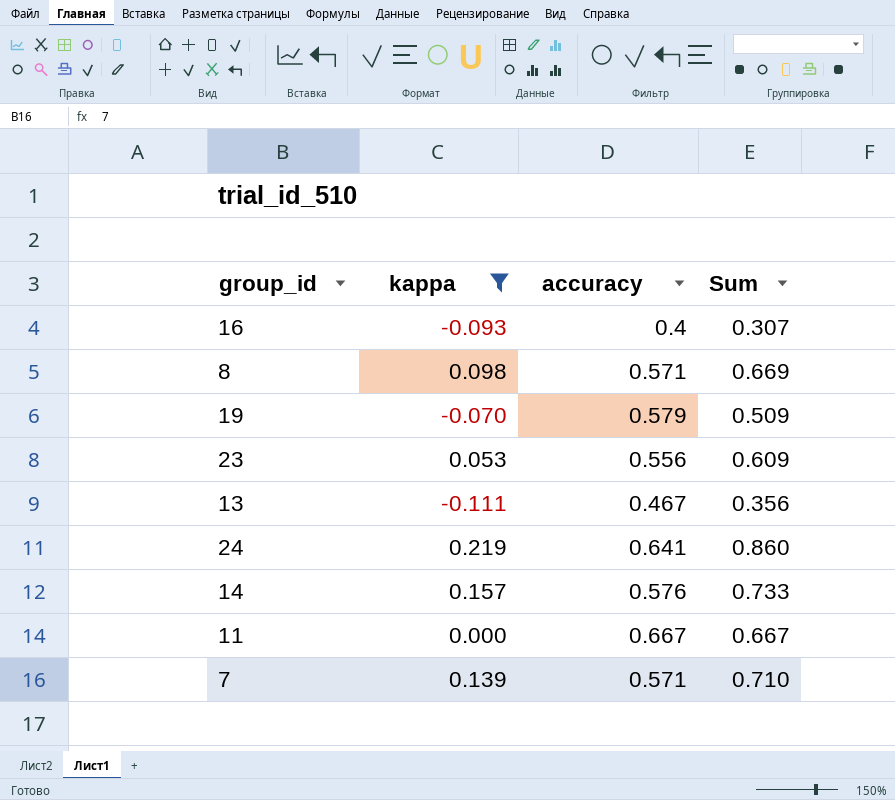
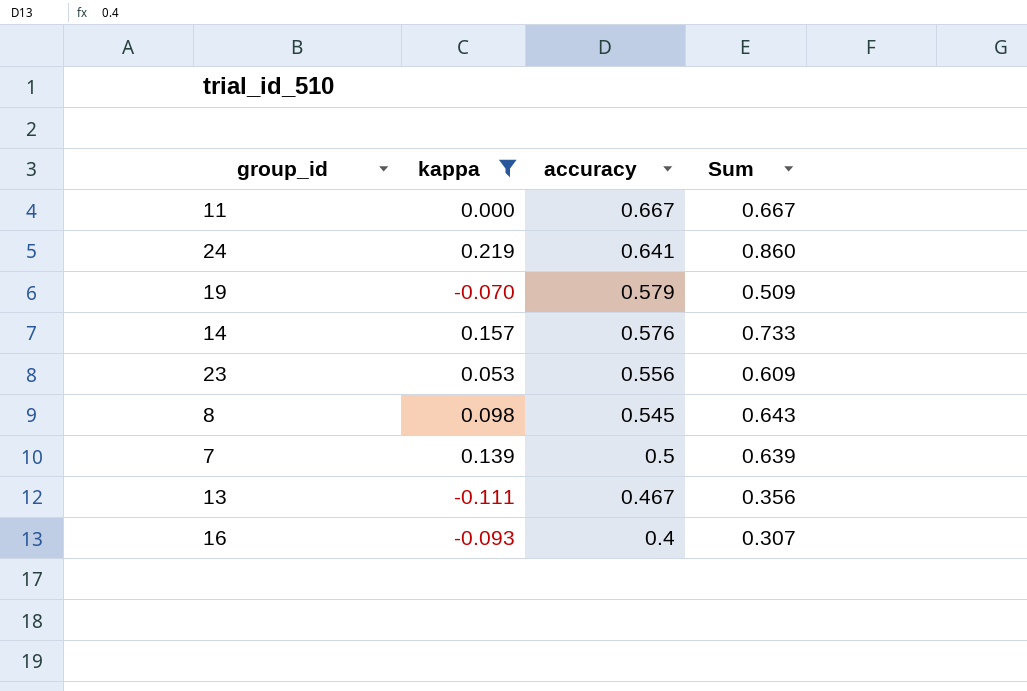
row order: none -> accuracy descending
8 | accuracy: 0.571 -> 0.545
8 | Sum: 0.669 -> 0.643
7 | accuracy: 0.571 -> 0.5
7 | Sum: 0.710 -> 0.639

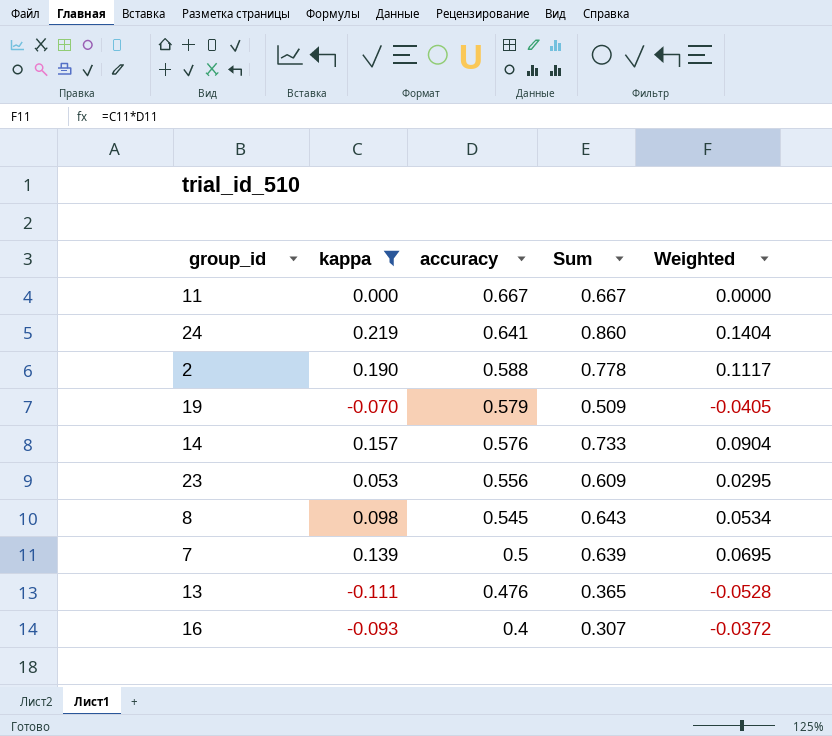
column Weighted | formula: none -> [kappa] * [accuracy]
row 2: none -> 0.190 | 0.588 | 0.778 | 0.1117
13 | accuracy: 0.467 -> 0.476
13 | Sum: 0.356 -> 0.365

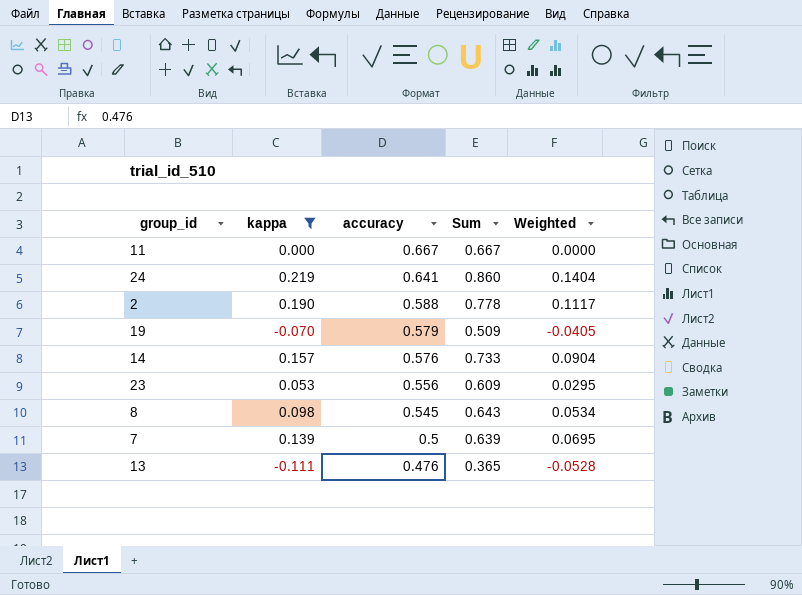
row 16: -0.093 | 0.4 | 0.307 | -0.0372 -> none

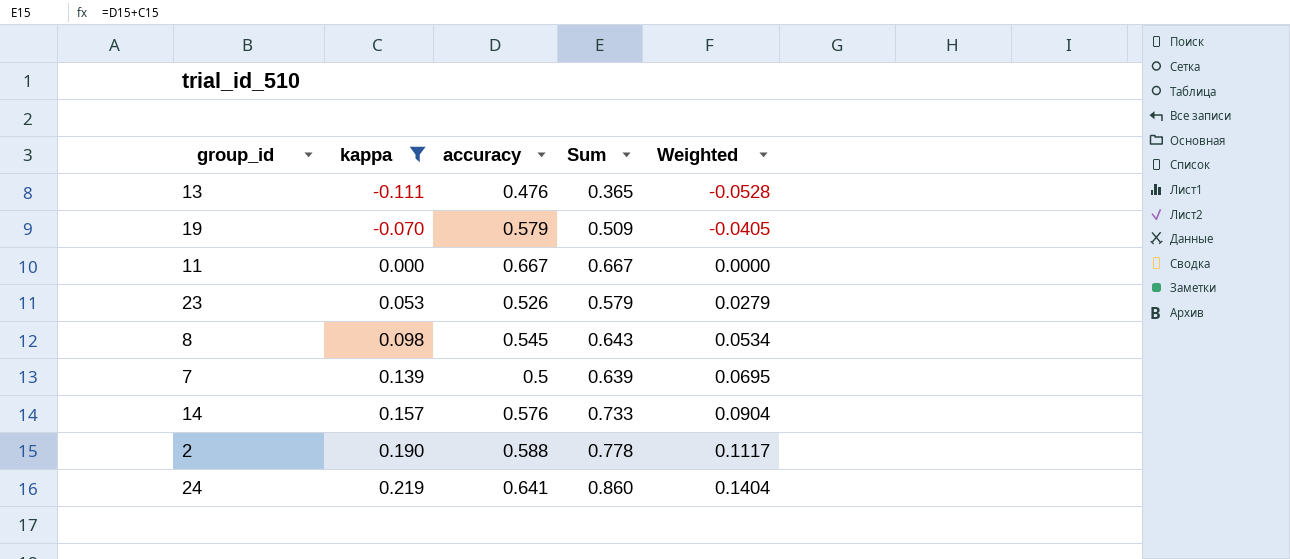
row order: accuracy descending -> kappa ascending
23 | accuracy: 0.556 -> 0.526
23 | Sum: 0.609 -> 0.579
23 | Weighted: 0.0295 -> 0.0279

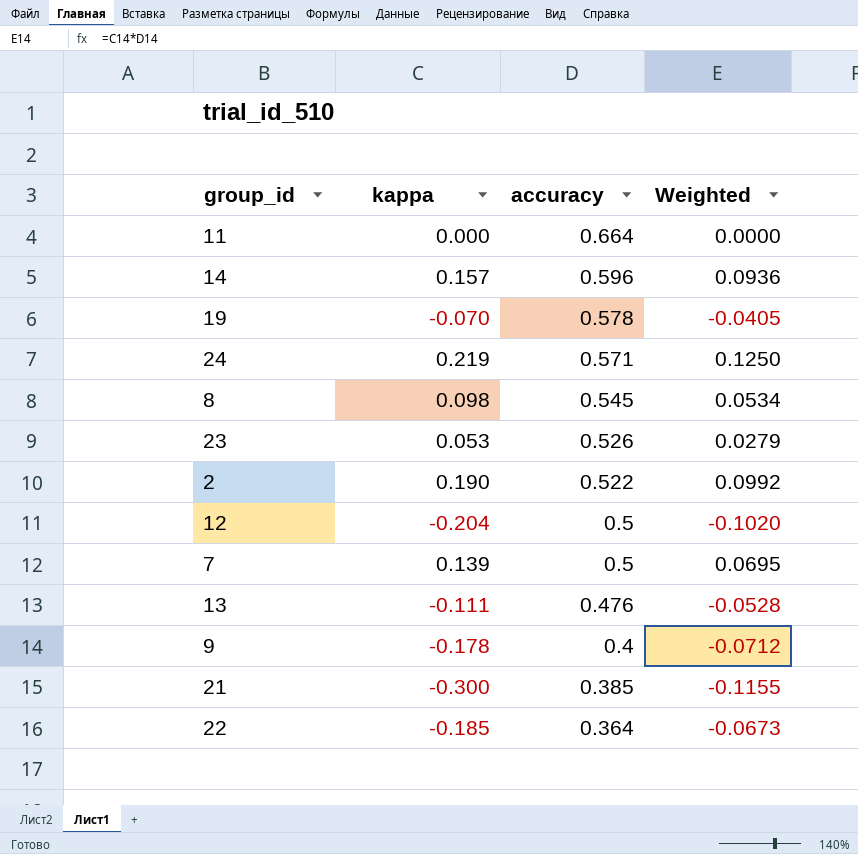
filter: kappa >= -0.111 -> none
row order: kappa ascending -> accuracy descending
column Sum | formula: [kappa] + [accuracy] -> none
11 | accuracy: 0.667 -> 0.664
14 | accuracy: 0.576 -> 0.596
14 | Weighted: 0.0904 -> 0.0936
19 | accuracy: 0.579 -> 0.578
24 | accuracy: 0.641 -> 0.571
24 | Weighted: 0.1404 -> 0.1250
2 | accuracy: 0.588 -> 0.522
2 | Weighted: 0.1117 -> 0.0992

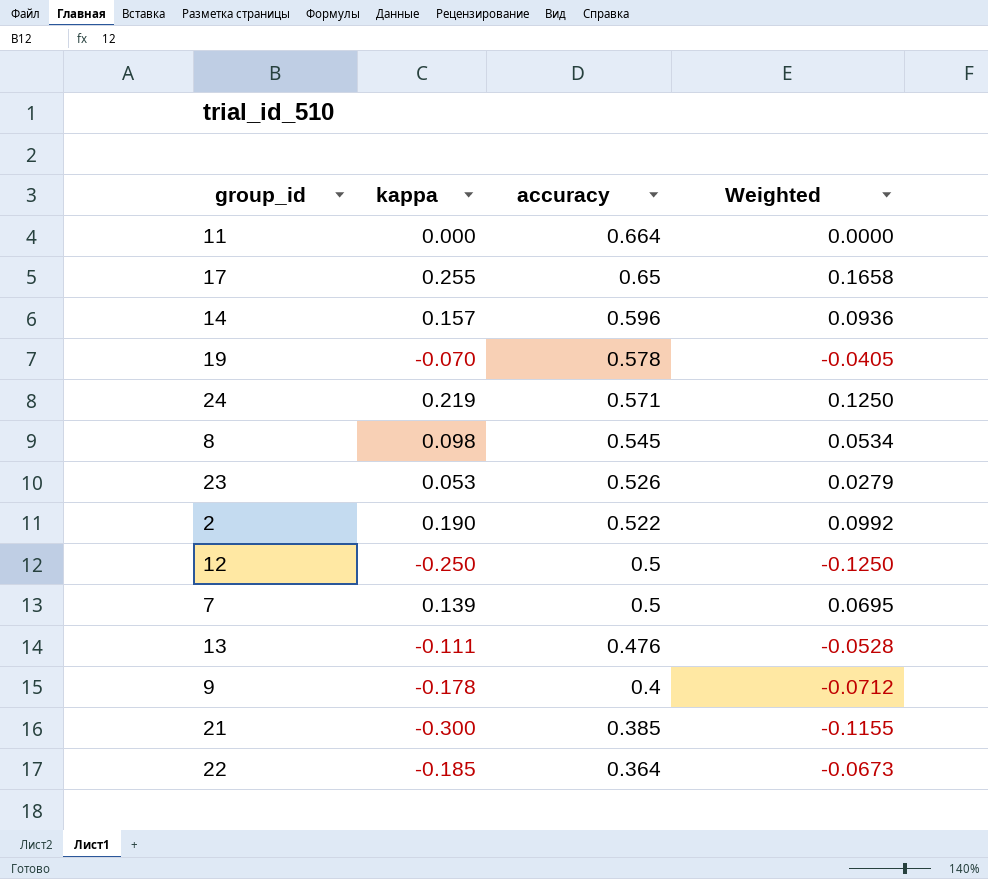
row 17: none -> 0.255 | 0.65 | 0.1658
12 | kappa: -0.204 -> -0.250
12 | Weighted: -0.1020 -> -0.1250

